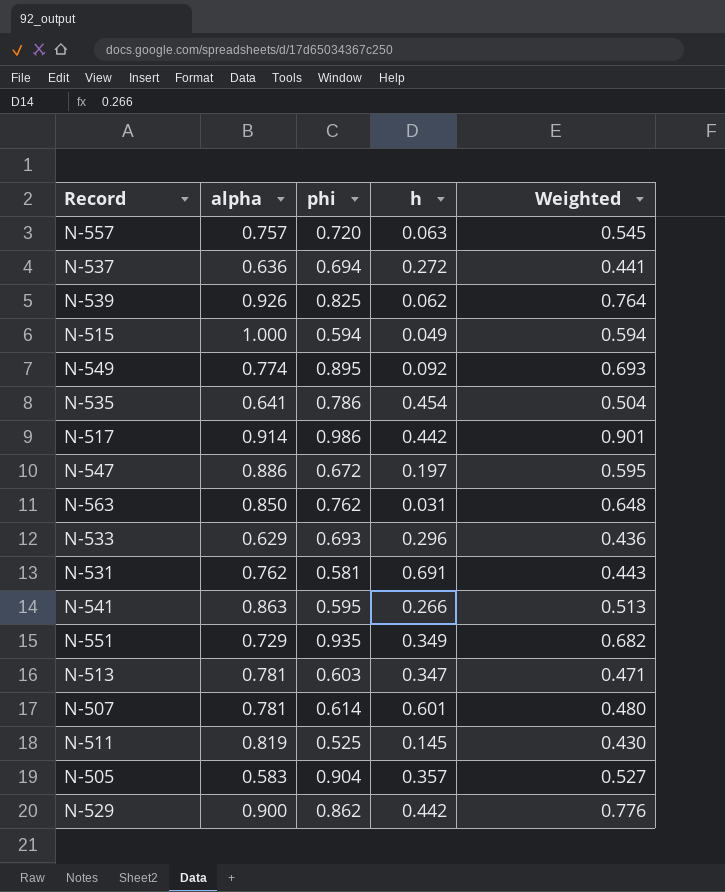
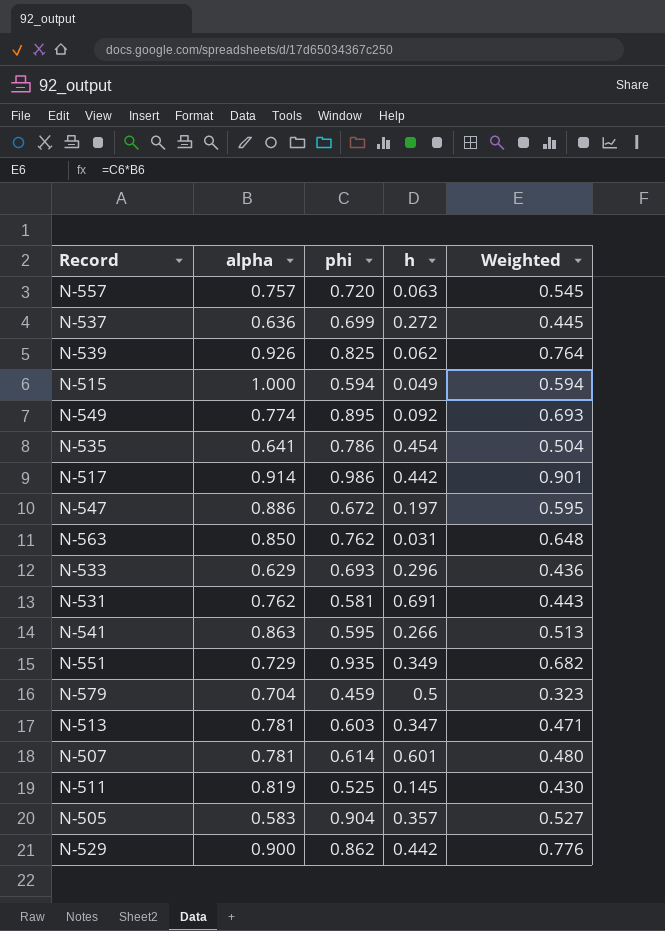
N-537 | phi: 0.694 -> 0.699
N-537 | Weighted: 0.441 -> 0.445
row N-579: none -> 0.704 | 0.459 | 0.5 | 0.323

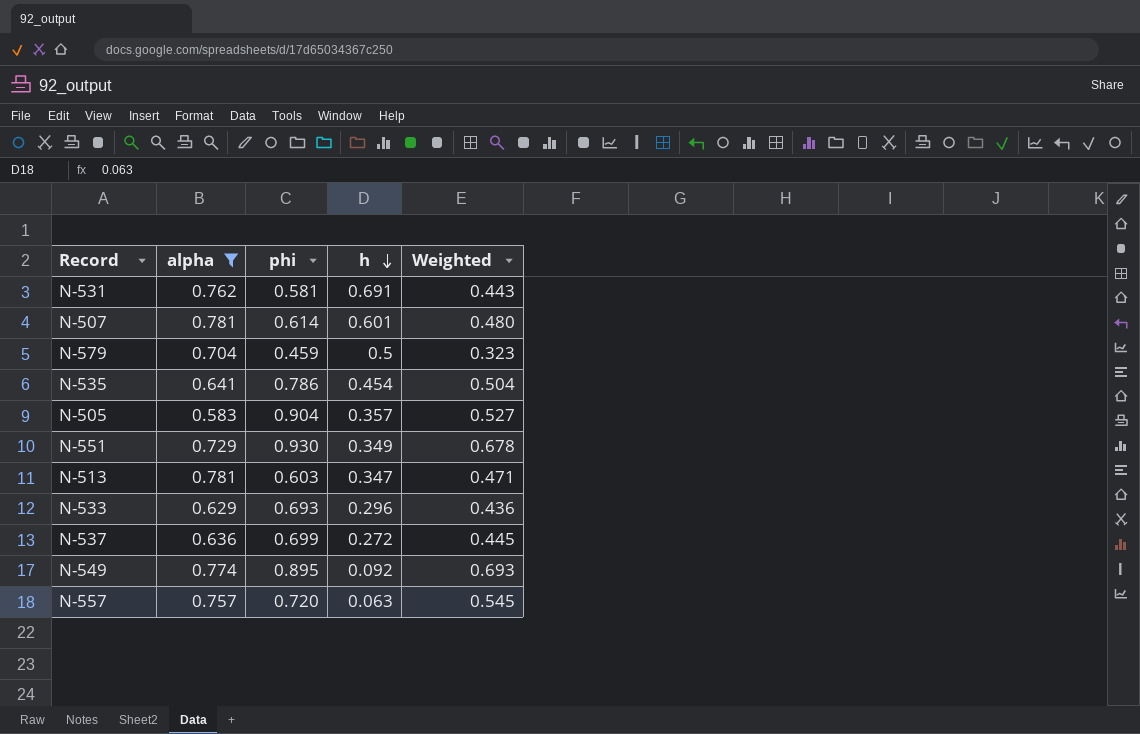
filter: none -> alpha <= 0.781
row order: none -> h descending
N-551 | phi: 0.935 -> 0.930
N-551 | Weighted: 0.682 -> 0.678

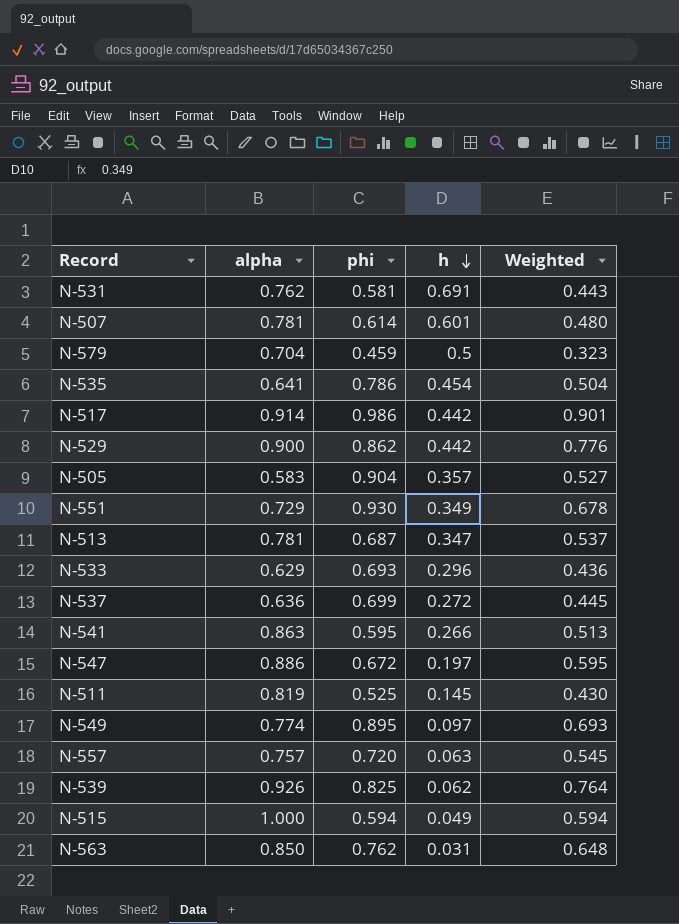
filter: alpha <= 0.781 -> none
N-513 | phi: 0.603 -> 0.687
N-513 | Weighted: 0.471 -> 0.537
N-549 | h: 0.092 -> 0.097

